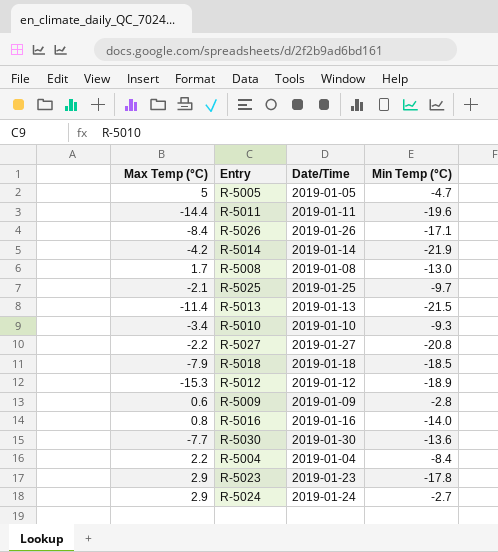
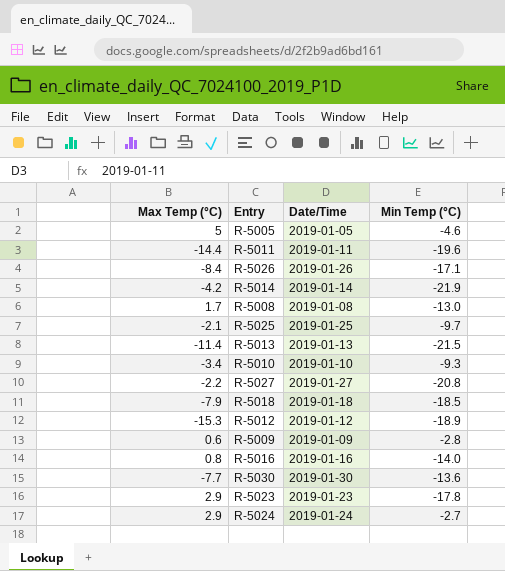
row R-5004: 2.2 | 2019-01-04 | -8.4 -> none
R-5005 | Min Temp (°C): -4.7 -> -4.6

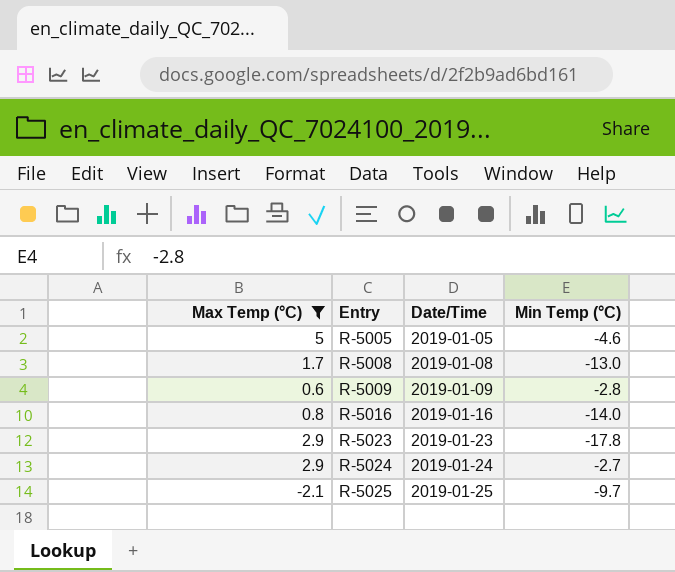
filter: none -> Max Temp (°C) >= -2.1
row order: none -> Entry ascending

